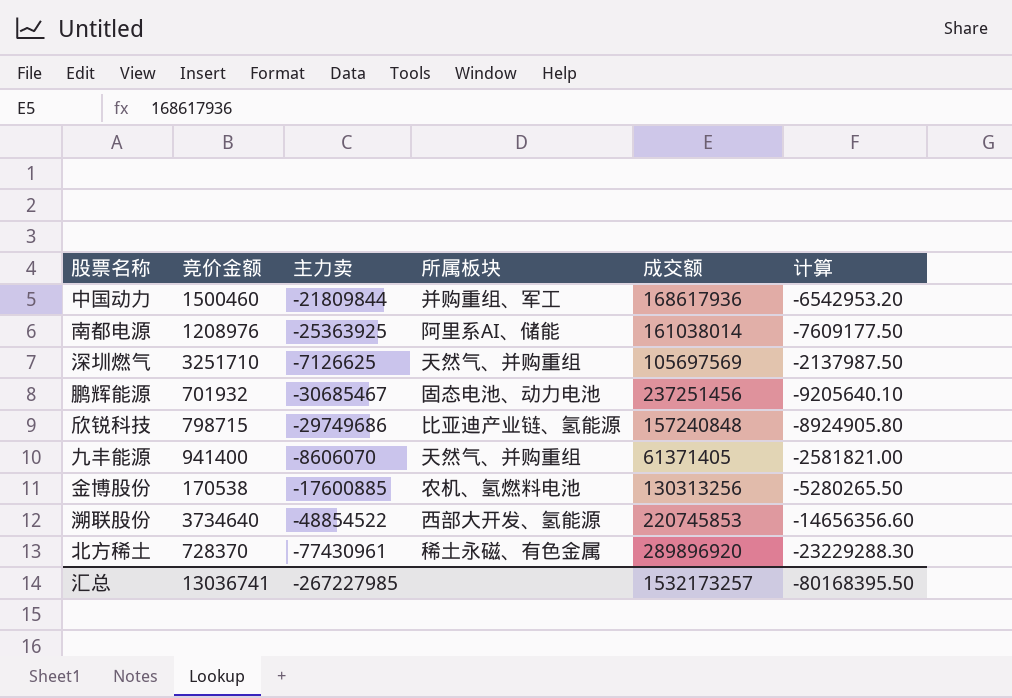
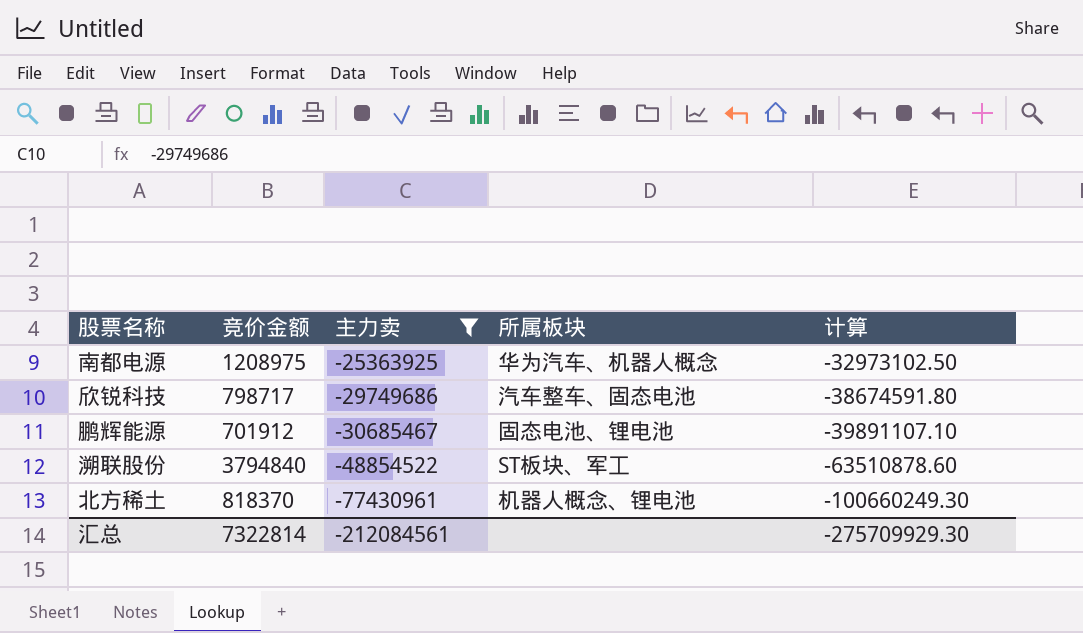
filter: none -> 主力卖 <= -25363925
row order: none -> 主力卖 descending
column 成交额 | position: 5 -> none
column 计算 | formula: [主力卖] * 0.3 -> [主力卖] * 1.3
南都电源 | 竞价金额: 1208976 -> 1208975
南都电源 | 所属板块: 阿里系AI、储能 -> 华为汽车、机器人概念
欣锐科技 | 竞价金额: 798715 -> 798717
欣锐科技 | 所属板块: 比亚迪产业链、氢能源 -> 汽车整车、固态电池
鹏辉能源 | 竞价金额: 701932 -> 701912
鹏辉能源 | 所属板块: 固态电池、动力电池 -> 固态电池、锂电池
溯联股份 | 竞价金额: 3734640 -> 3794840
溯联股份 | 所属板块: 西部大开发、氢能源 -> ST板块、军工
北方稀土 | 竞价金额: 728370 -> 818370
北方稀土 | 所属板块: 稀土永磁、有色金属 -> 机器人概念、锂电池
汇总 | 竞价金额: 13036741 -> 7322814
汇总 | 主力卖: -267227985 -> -212084561
汇总 | 计算: -80168395.50 -> -275709929.30

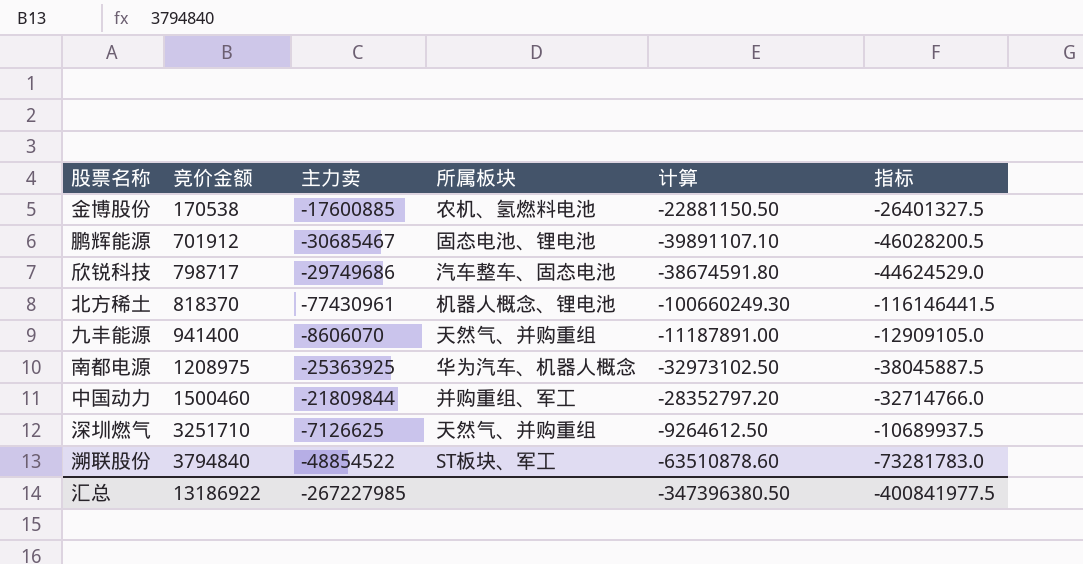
filter: 主力卖 <= -25363925 -> none
row order: 主力卖 descending -> 竞价金额 ascending
column 指标 | formula: none -> [主力卖] * 1.5
汇总 | 竞价金额: 7322814 -> 13186922
汇总 | 主力卖: -212084561 -> -267227985
汇总 | 计算: -275709929.30 -> -347396380.50

